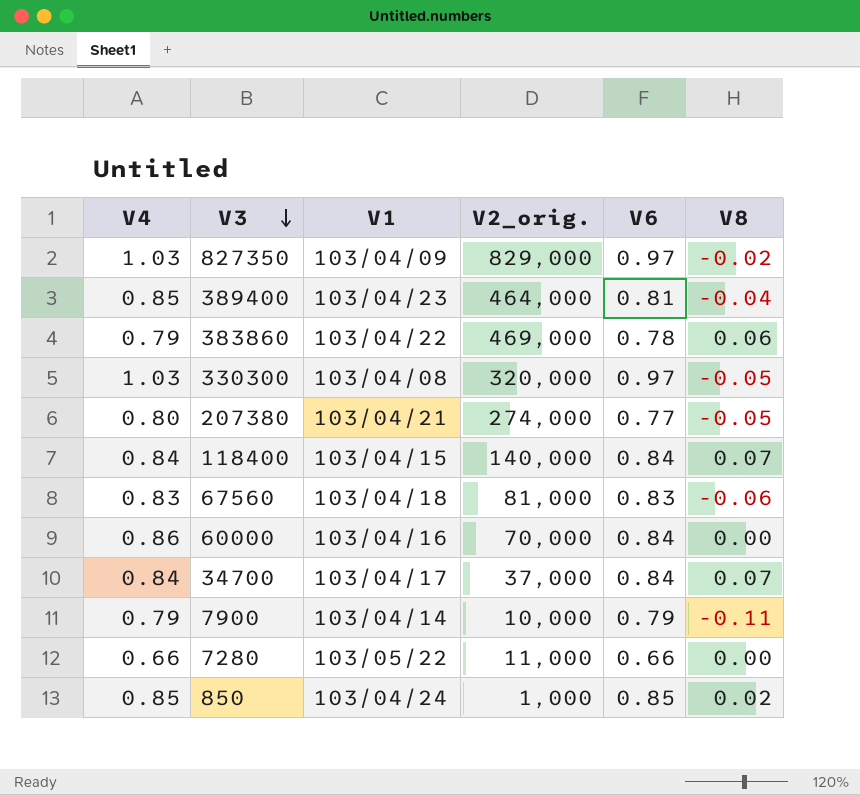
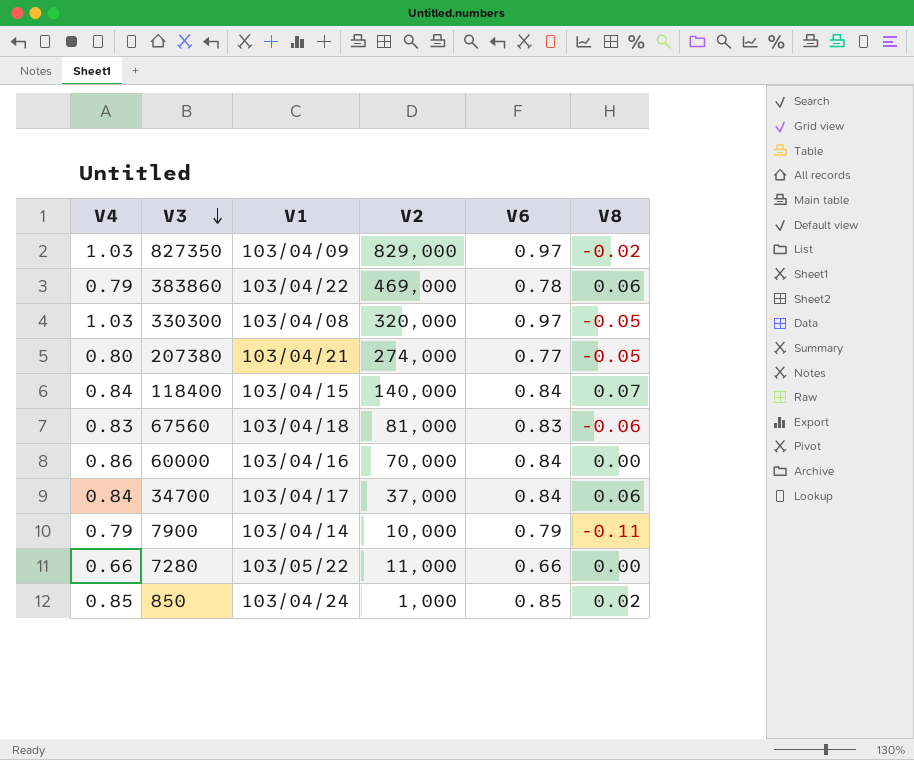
column name: V2_orig. -> V2
row 389400: 0.85 | 103/04/23 | 464,000 | 0.81 | -0.04 -> none
34700 | V8: 0.07 -> 0.06

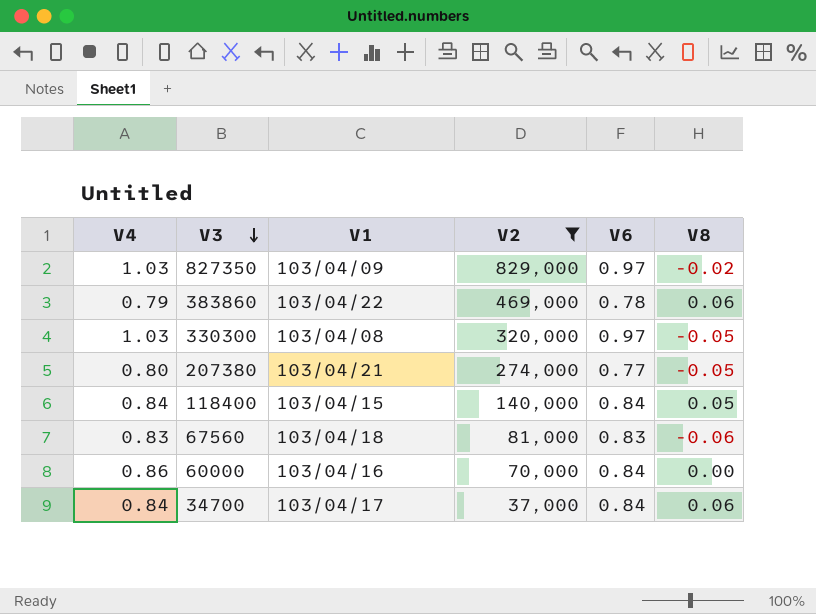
filter: none -> V2 >= 37,000
118400 | V8: 0.07 -> 0.05

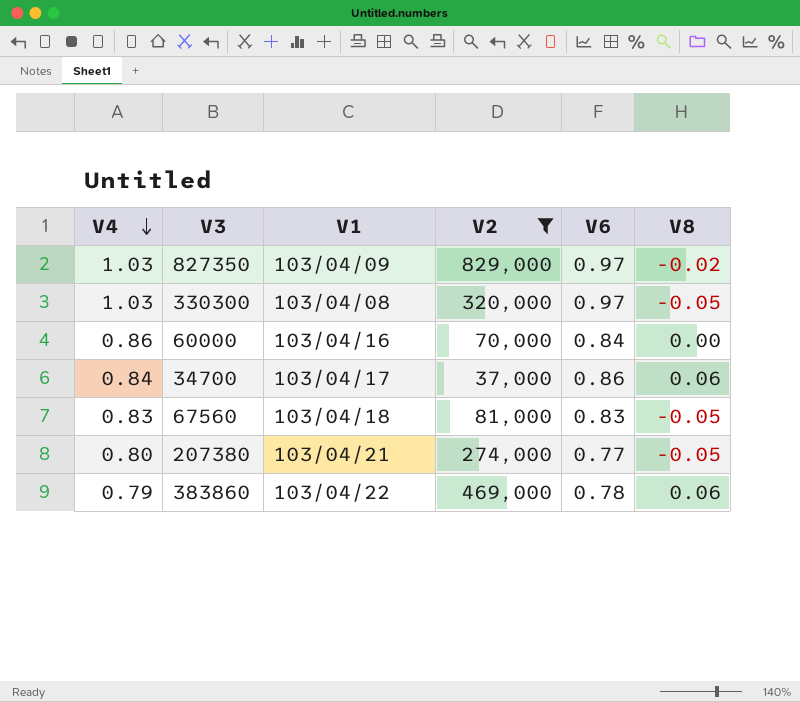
row order: V3 descending -> V4 descending
row 118400: 0.84 | 103/04/15 | 140,000 | 0.84 | 0.05 -> none
34700 | V6: 0.84 -> 0.86
67560 | V8: -0.06 -> -0.05

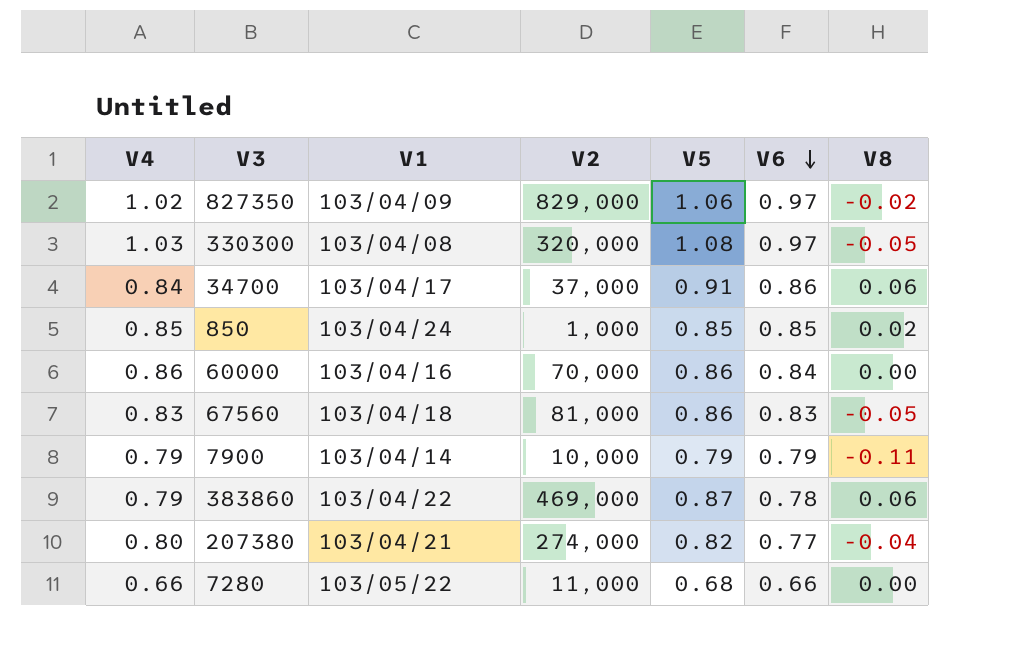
filter: V2 >= 37,000 -> none
row order: V4 descending -> V6 descending
column V5 | position: none -> 5
827350 | V4: 1.03 -> 1.02
207380 | V8: -0.05 -> -0.04

